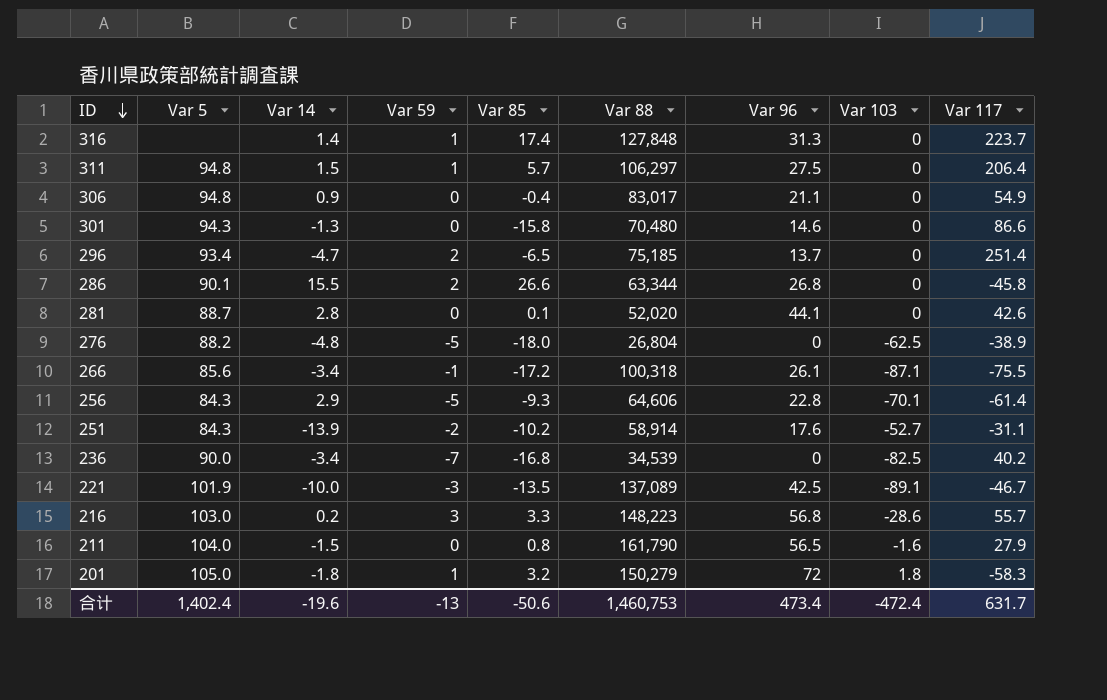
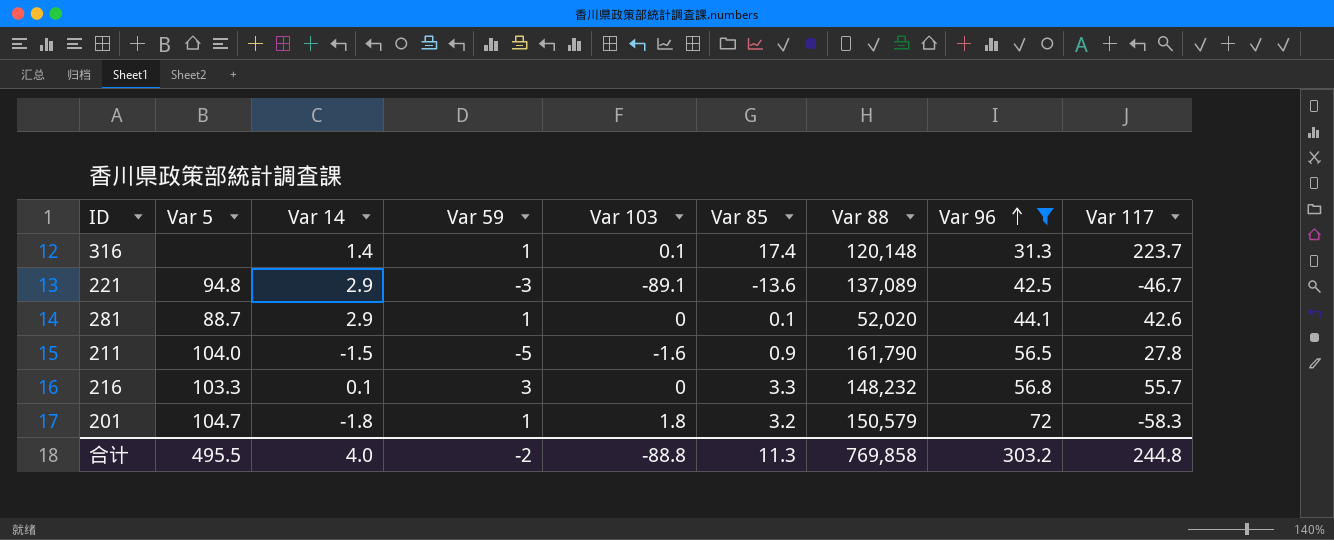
filter: none -> Var 96 >= 31.3
row order: ID descending -> Var 96 ascending
column Var 103 | position: 8 -> 5
316 | Var 103: 0 -> 0.1
316 | Var 88: 127,848 -> 120,148
221 | Var 5: 101.9 -> 94.8
221 | Var 14: -10.0 -> 2.9
221 | Var 85: -13.5 -> -13.6
281 | Var 14: 2.8 -> 2.9
281 | Var 59: 0 -> 1
211 | Var 59: 0 -> -5
211 | Var 85: 0.8 -> 0.9
211 | Var 117: 27.9 -> 27.8
216 | Var 5: 103.0 -> 103.3
216 | Var 14: 0.2 -> 0.1
216 | Var 103: -28.6 -> 0
216 | Var 88: 148,223 -> 148,232
201 | Var 5: 105.0 -> 104.7
201 | Var 88: 150,279 -> 150,579
合计 | Var 5: 1,402.4 -> 495.5
合计 | Var 14: -19.6 -> 4.0
合计 | Var 59: -13 -> -2
合计 | Var 103: -472.4 -> -88.8
合计 | Var 85: -50.6 -> 11.3
合计 | Var 88: 1,460,753 -> 769,858
合计 | Var 96: 473.4 -> 303.2
合计 | Var 117: 631.7 -> 244.8

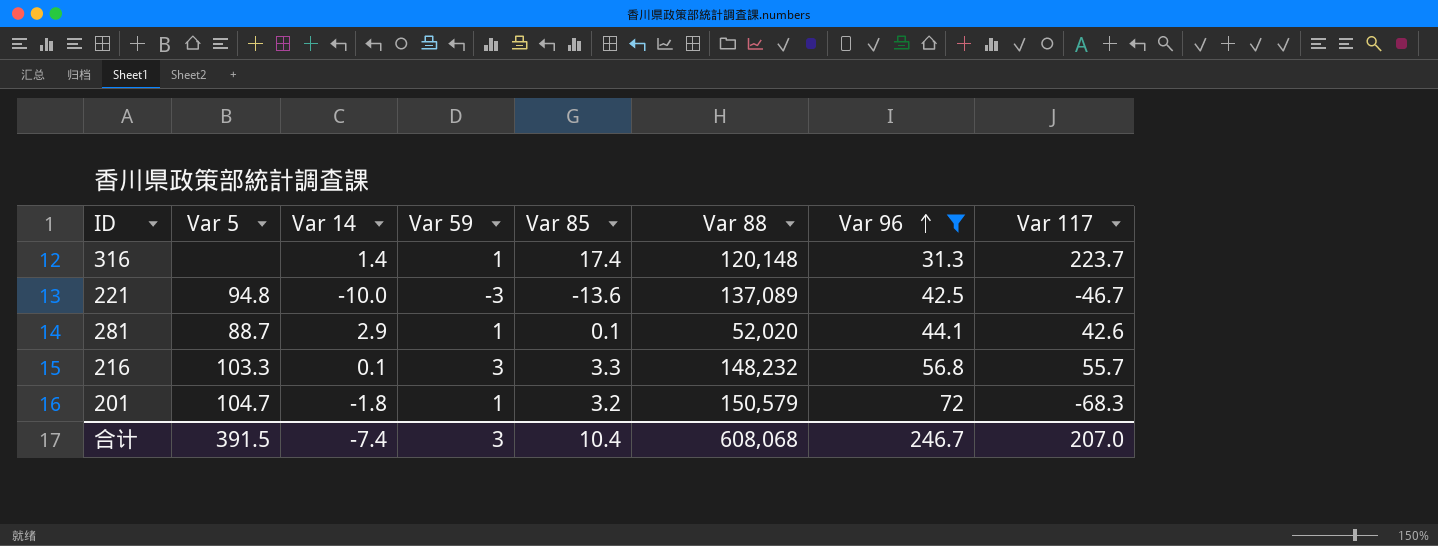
column Var 103 | position: 5 -> none
row 211: 104.0 | -1.5 | -5 | -1.6 | 0.9 | 161,790 | 56.5 | 27.8 -> none
221 | Var 14: 2.9 -> -10.0
201 | Var 117: -58.3 -> -68.3
合计 | Var 5: 495.5 -> 391.5
合计 | Var 14: 4.0 -> -7.4
合计 | Var 59: -2 -> 3
合计 | Var 85: 11.3 -> 10.4
合计 | Var 88: 769,858 -> 608,068
合计 | Var 96: 303.2 -> 246.7
合计 | Var 117: 244.8 -> 207.0

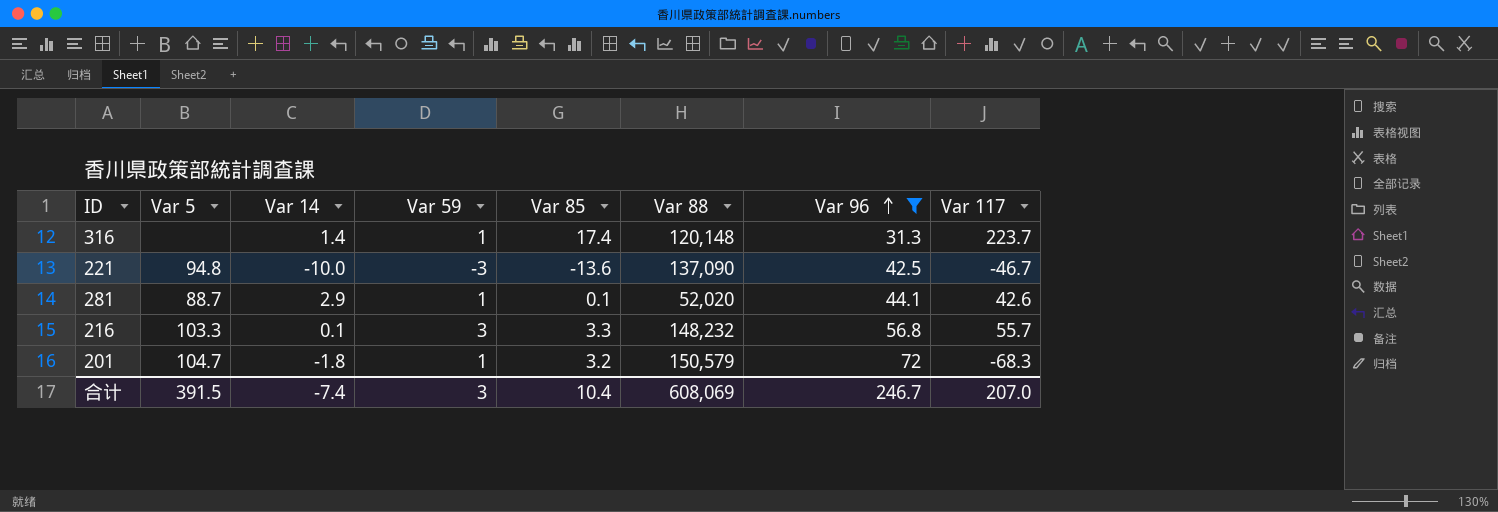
221 | Var 88: 137,089 -> 137,090
合计 | Var 88: 608,068 -> 608,069

